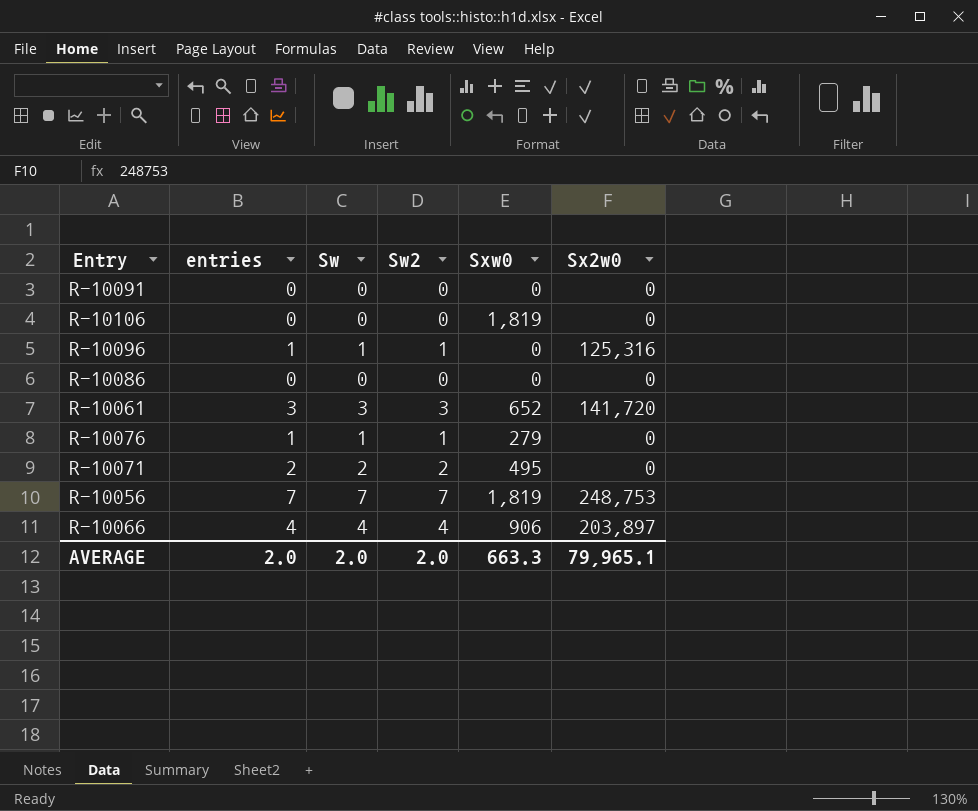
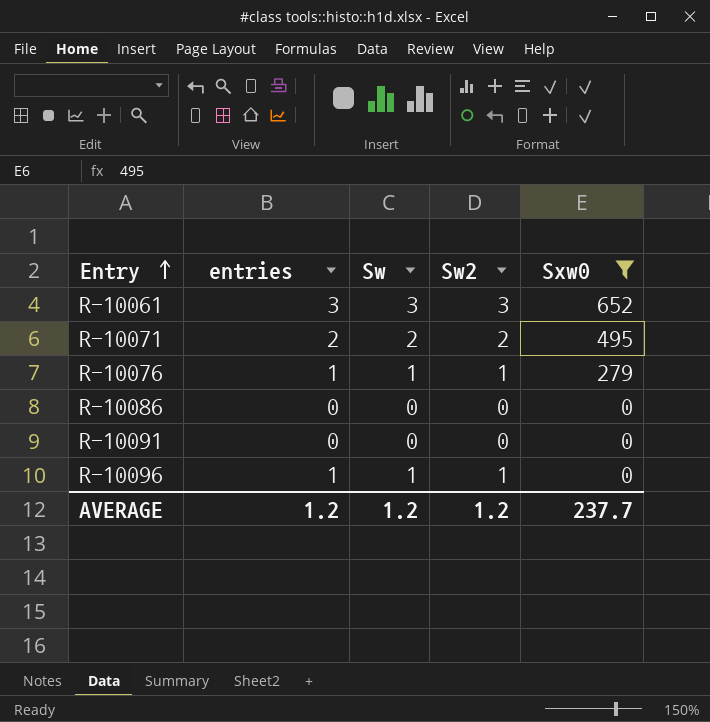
filter: none -> Sxw0 <= 652
row order: none -> Entry ascending
column Sx2w0 | position: 6 -> none
AVERAGE | entries: 2.0 -> 1.2
AVERAGE | Sw: 2.0 -> 1.2
AVERAGE | Sw2: 2.0 -> 1.2
AVERAGE | Sxw0: 663.3 -> 237.7

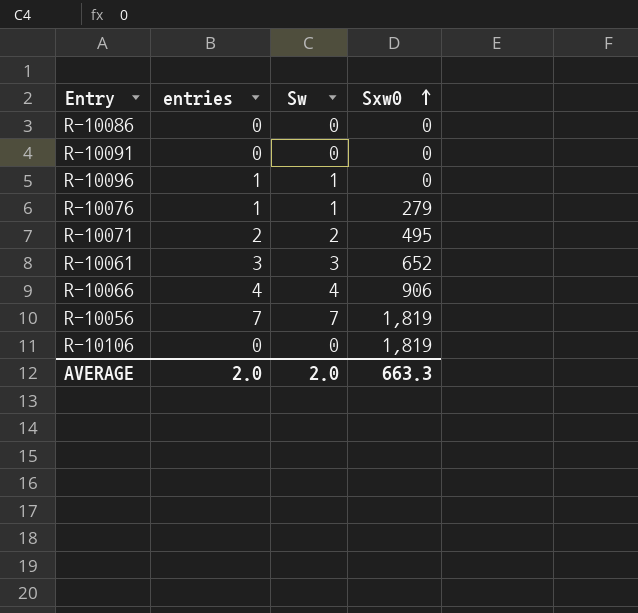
filter: Sxw0 <= 652 -> none
row order: Entry ascending -> Sxw0 ascending
column Sw2 | position: 4 -> none
AVERAGE | entries: 1.2 -> 2.0
AVERAGE | Sw: 1.2 -> 2.0
AVERAGE | Sxw0: 237.7 -> 663.3

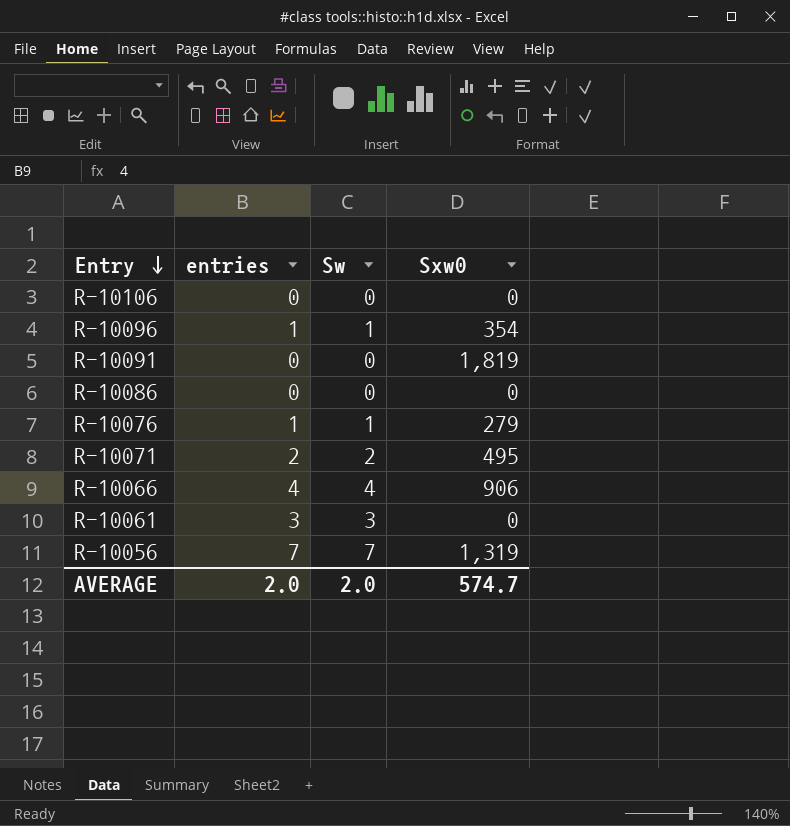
row order: Sxw0 ascending -> Entry descending
R-10106 | Sxw0: 1,819 -> 0
R-10096 | Sxw0: 0 -> 354
R-10091 | Sxw0: 0 -> 1,819
R-10061 | Sxw0: 652 -> 0
R-10056 | Sxw0: 1,819 -> 1,319
AVERAGE | Sxw0: 663.3 -> 574.7

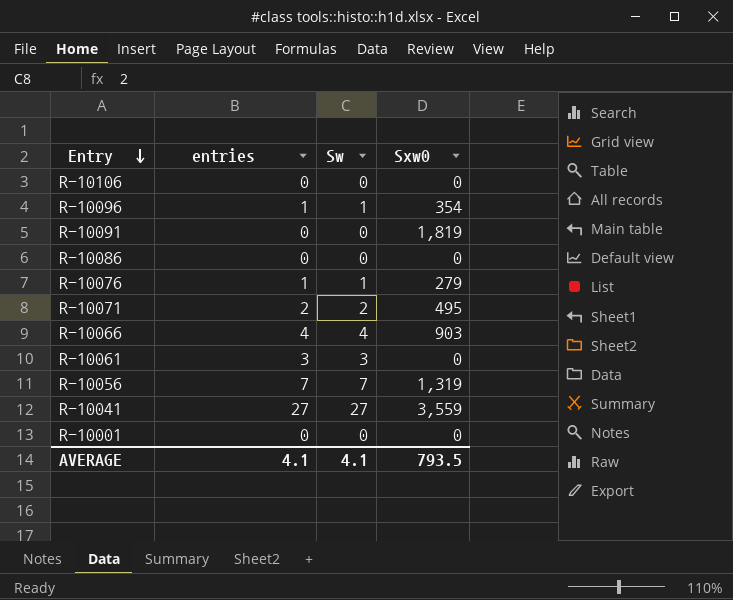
R-10066 | Sxw0: 906 -> 903
row R-10041: none -> 27 | 27 | 3,559
row R-10001: none -> 0 | 0 | 0
AVERAGE | entries: 2.0 -> 4.1
AVERAGE | Sw: 2.0 -> 4.1
AVERAGE | Sxw0: 574.7 -> 793.5

